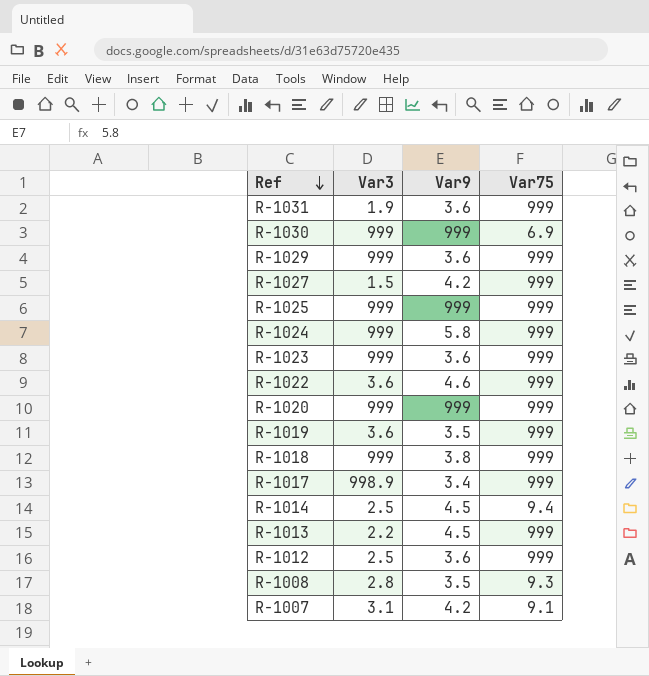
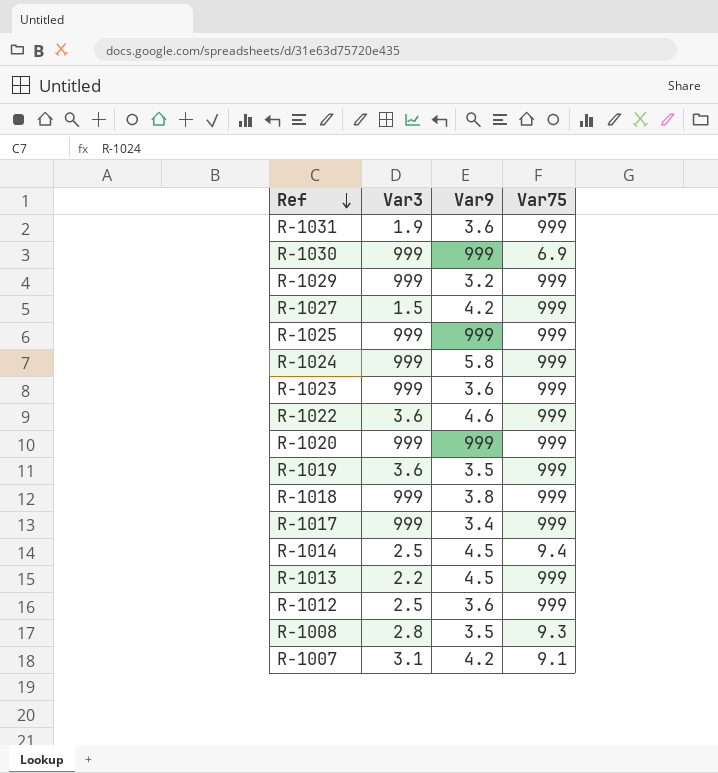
R-1029 | Var9: 3.6 -> 3.2
R-1017 | Var3: 998.9 -> 999

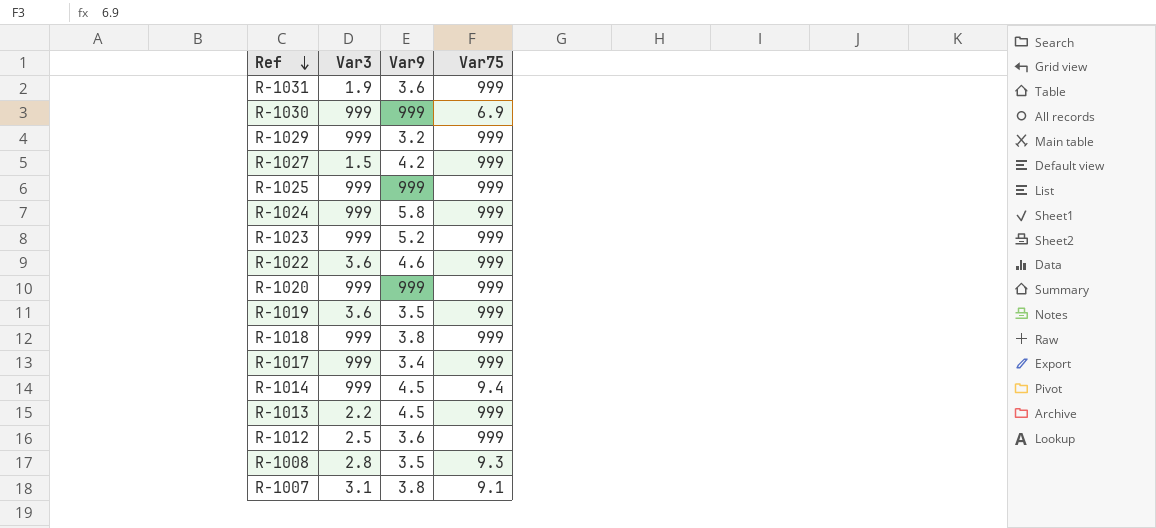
R-1023 | Var9: 3.6 -> 5.2
R-1014 | Var3: 2.5 -> 999
R-1007 | Var9: 4.2 -> 3.8

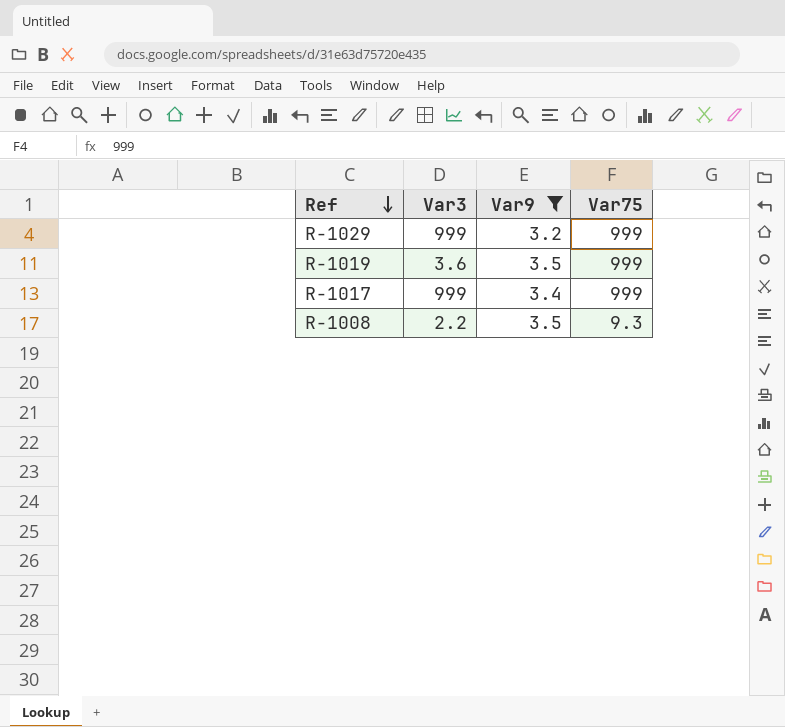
filter: none -> Var9 <= 3.5
R-1008 | Var3: 2.8 -> 2.2

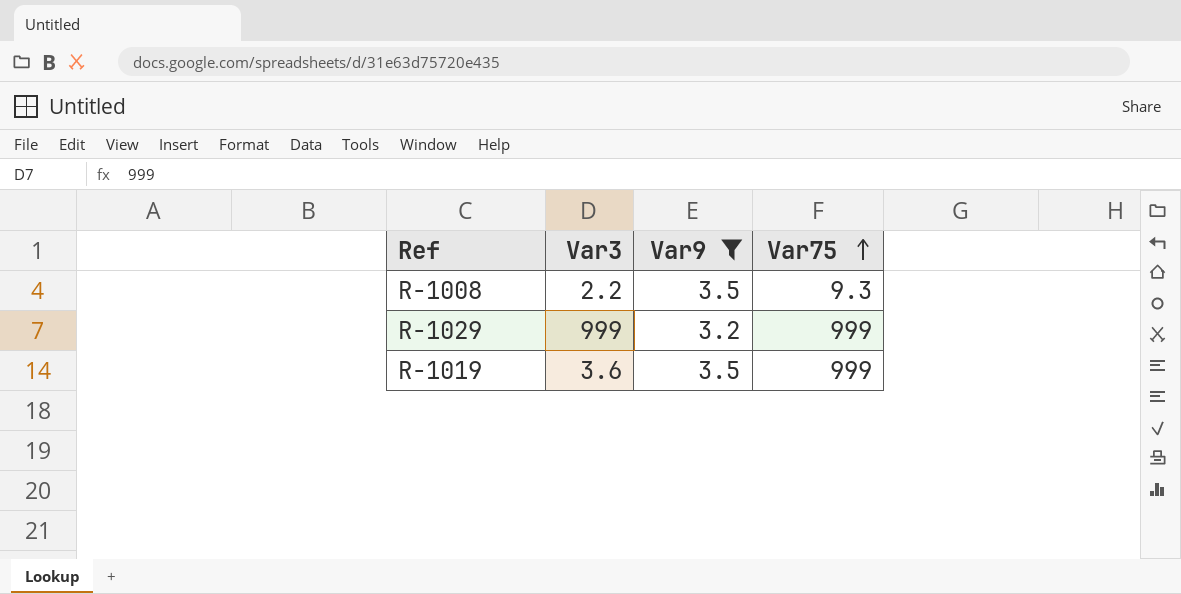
row order: Ref descending -> Var75 ascending
row R-1017: 999 | 3.4 | 999 -> none

